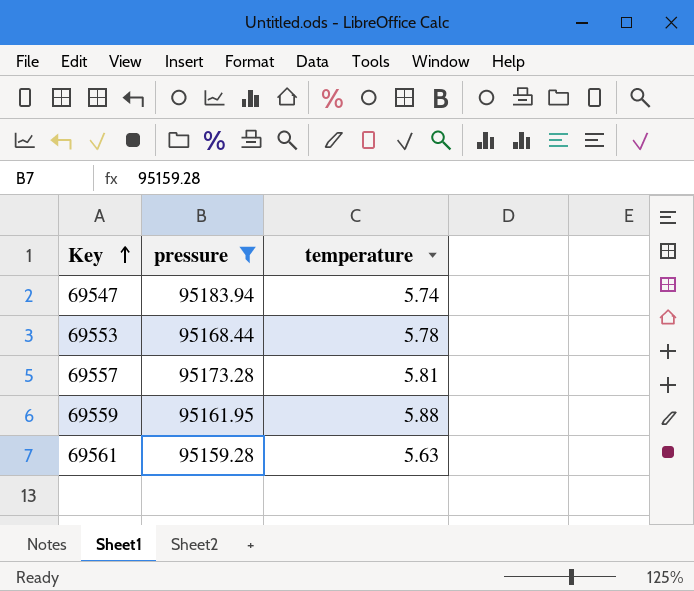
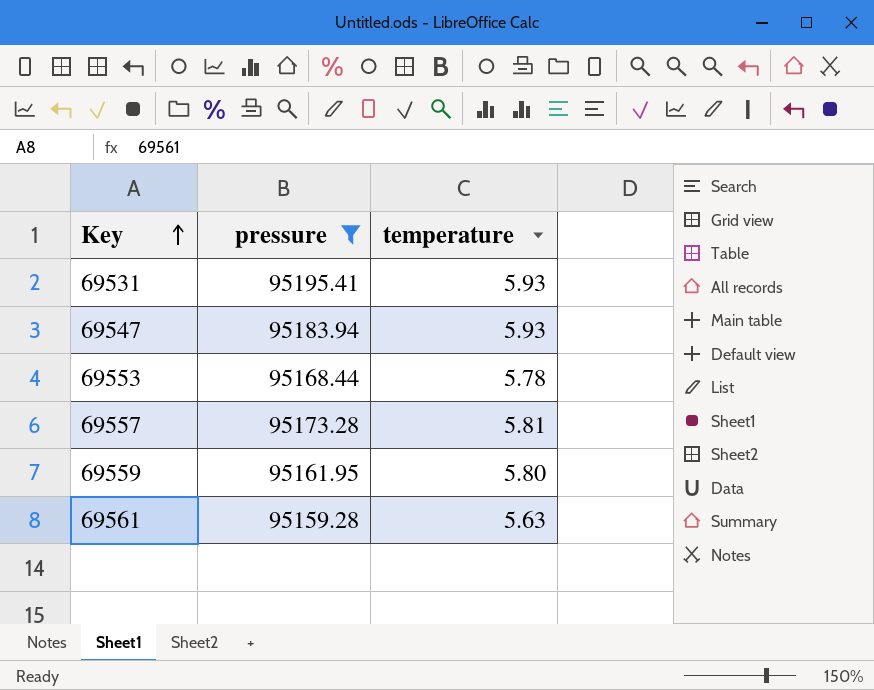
row 69531: none -> 95195.41 | 5.93
69547 | temperature: 5.74 -> 5.93
69559 | temperature: 5.88 -> 5.80

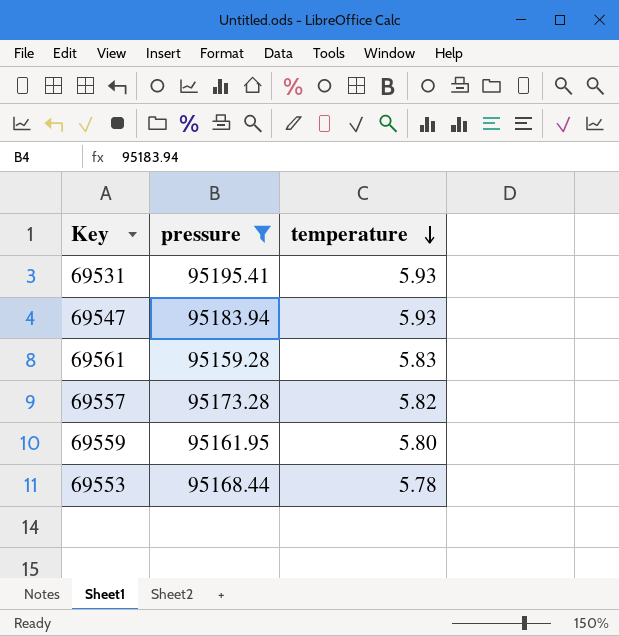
row order: Key ascending -> temperature descending
69561 | temperature: 5.63 -> 5.83
69557 | temperature: 5.81 -> 5.82

